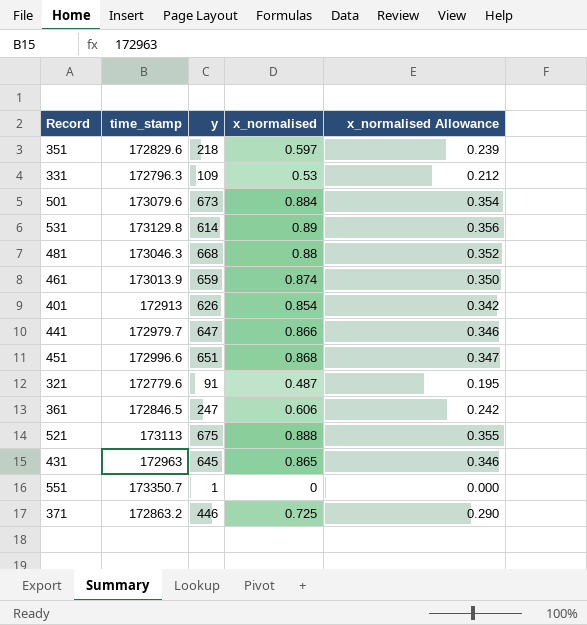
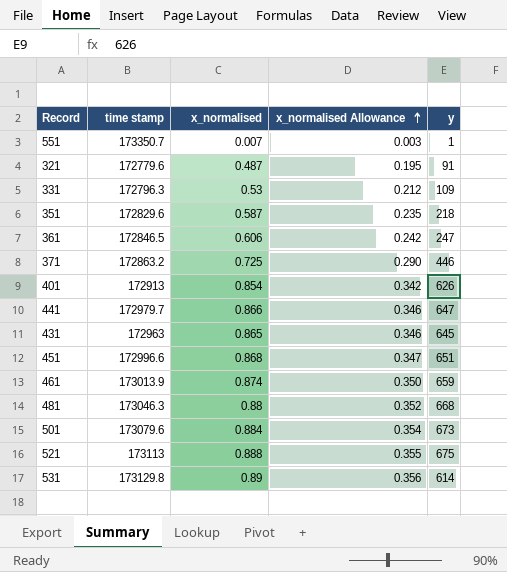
row order: none -> x_normalised Allowance ascending
column name: time_stamp -> time stamp
column y | position: 3 -> 5
551 | x_normalised: 0 -> 0.007
551 | x_normalised Allowance: 0.000 -> 0.003
351 | x_normalised: 0.597 -> 0.587
351 | x_normalised Allowance: 0.239 -> 0.235

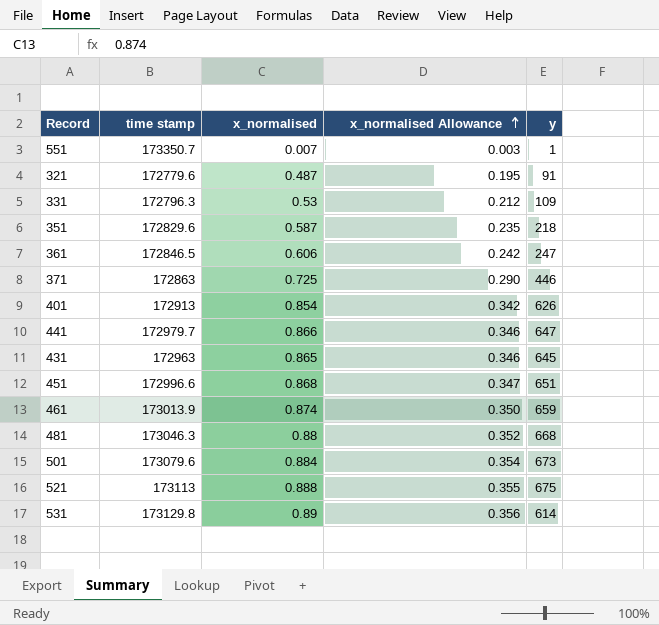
371 | time stamp: 172863.2 -> 172863

